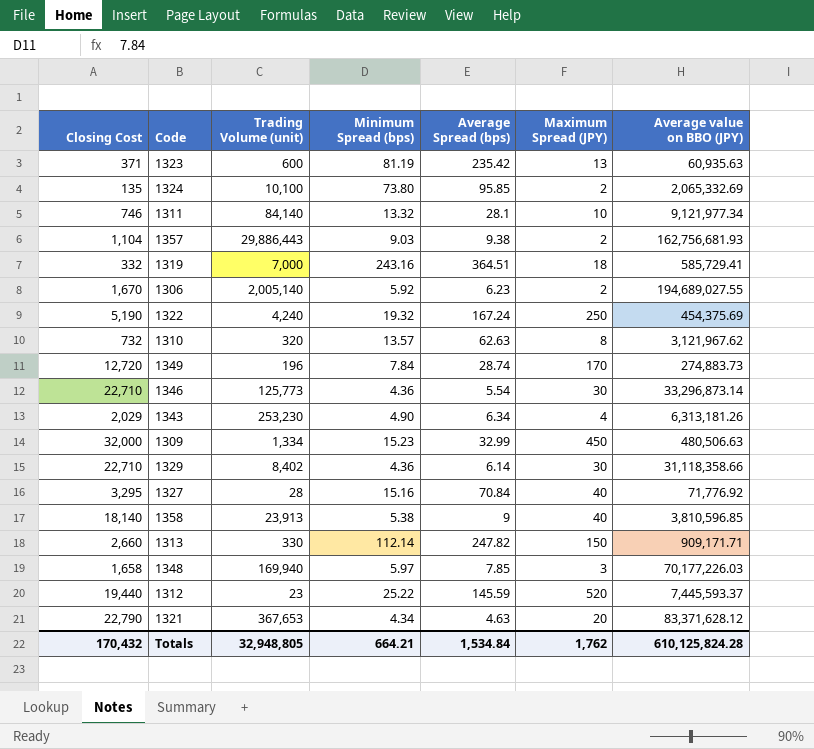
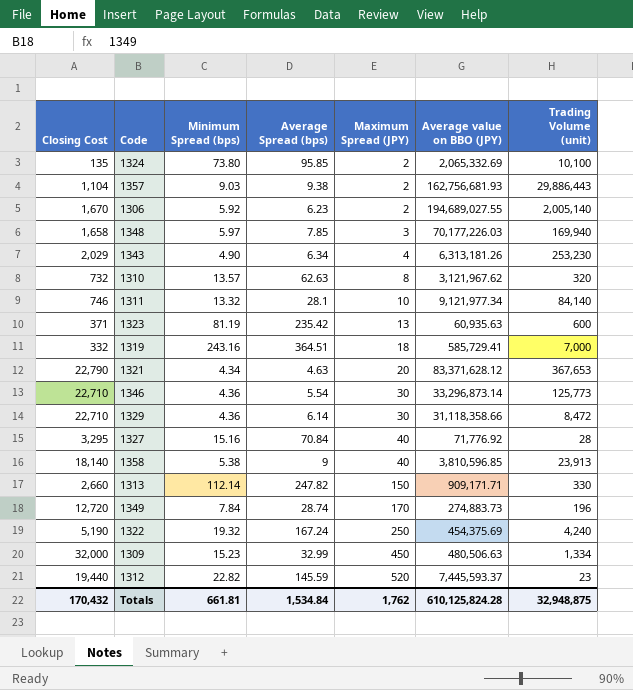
row order: none -> Maximum Spread (JPY) ascending
column Trading Volume (unit) | position: 3 -> 7
1329 | Trading Volume (unit): 8,402 -> 8,472
1312 | Minimum Spread (bps): 25.22 -> 22.82
Totals | Minimum Spread (bps): 664.21 -> 661.81
Totals | Trading Volume (unit): 32,948,805 -> 32,948,875

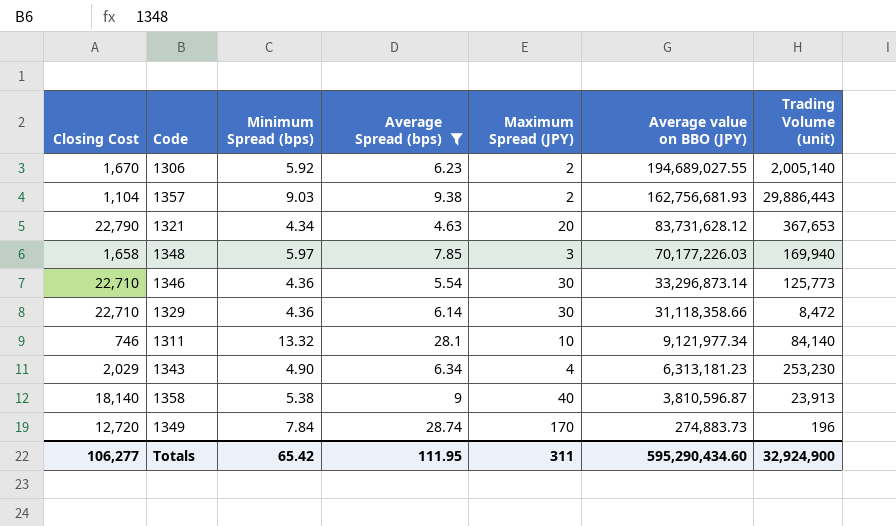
filter: none -> Average Spread (bps) <= 28.74
row order: Maximum Spread (JPY) ascending -> Average value on BBO (JPY) descending
1321 | Average value on BBO (JPY): 83,371,628.12 -> 83,731,628.12
1343 | Average value on BBO (JPY): 6,313,181.26 -> 6,313,181.23
1358 | Average value on BBO (JPY): 3,810,596.85 -> 3,810,596.87
Totals | Closing Cost: 170,432 -> 106,277
Totals | Minimum Spread (bps): 661.81 -> 65.42
Totals | Average Spread (bps): 1,534.84 -> 111.95
Totals | Maximum Spread (JPY): 1,762 -> 311
Totals | Average value on BBO (JPY): 610,125,824.28 -> 595,290,434.60
Totals | Trading Volume (unit): 32,948,875 -> 32,924,900

